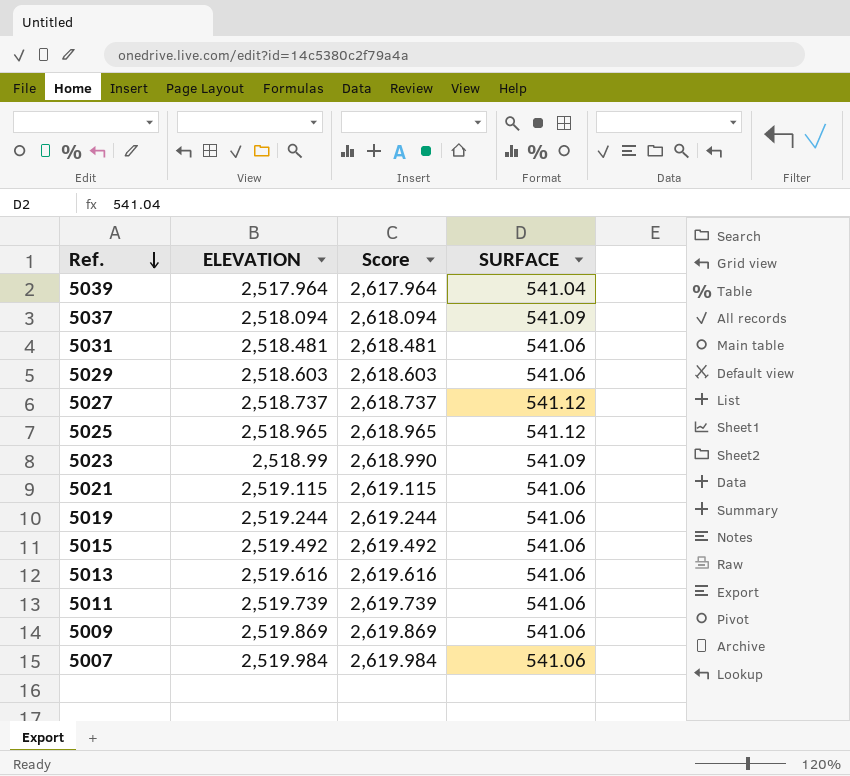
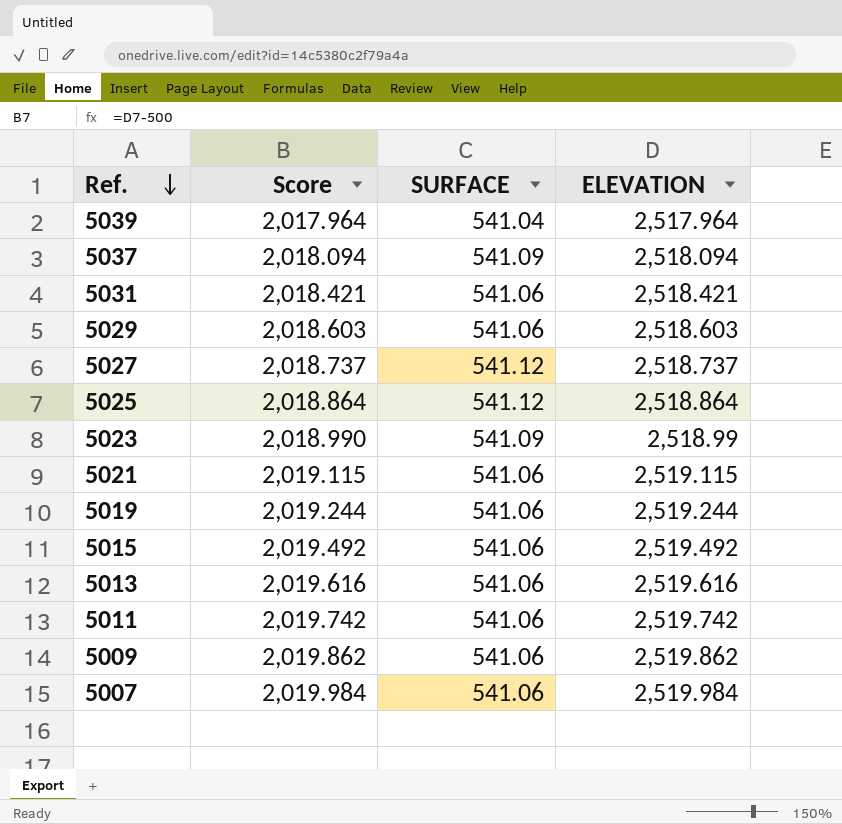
column Score | formula: [ELEVATION] + 100 -> [ELEVATION] - 500
column ELEVATION | position: 2 -> 4
5031 | ELEVATION: 2,518.481 -> 2,518.421
5025 | ELEVATION: 2,518.965 -> 2,518.864
5011 | ELEVATION: 2,519.739 -> 2,519.742
5009 | ELEVATION: 2,519.869 -> 2,519.862

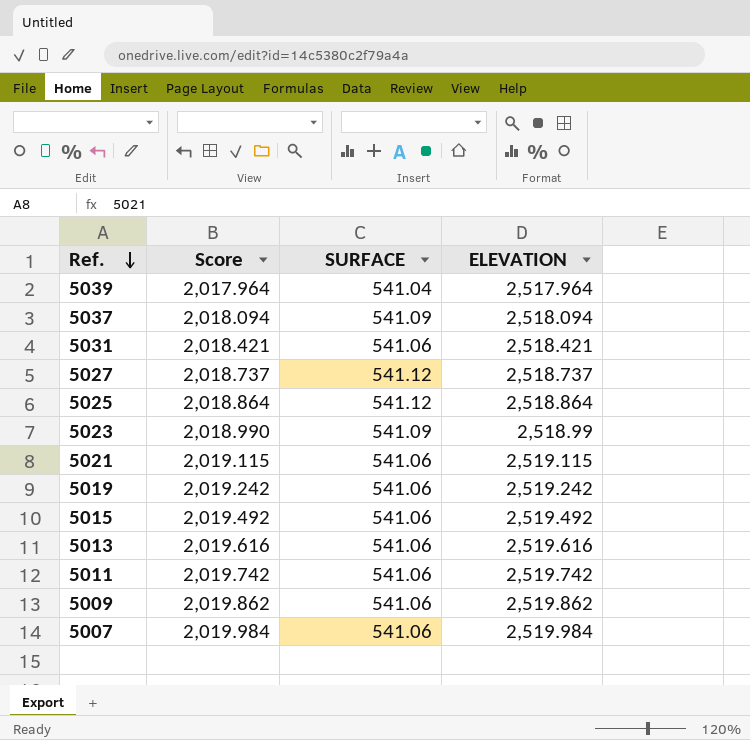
row 5029: 2,018.603 | 541.06 | 2,518.603 -> none
5019 | Score: 2,019.244 -> 2,019.242
5019 | ELEVATION: 2,519.244 -> 2,519.242

